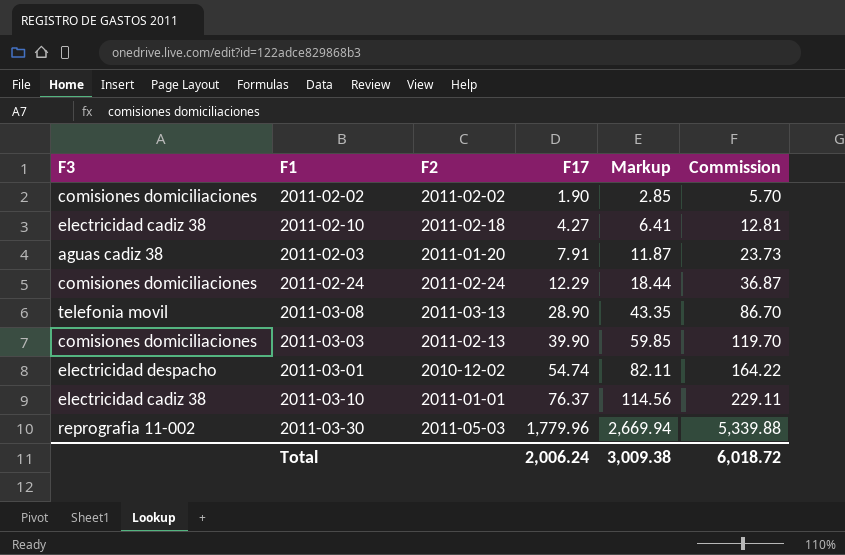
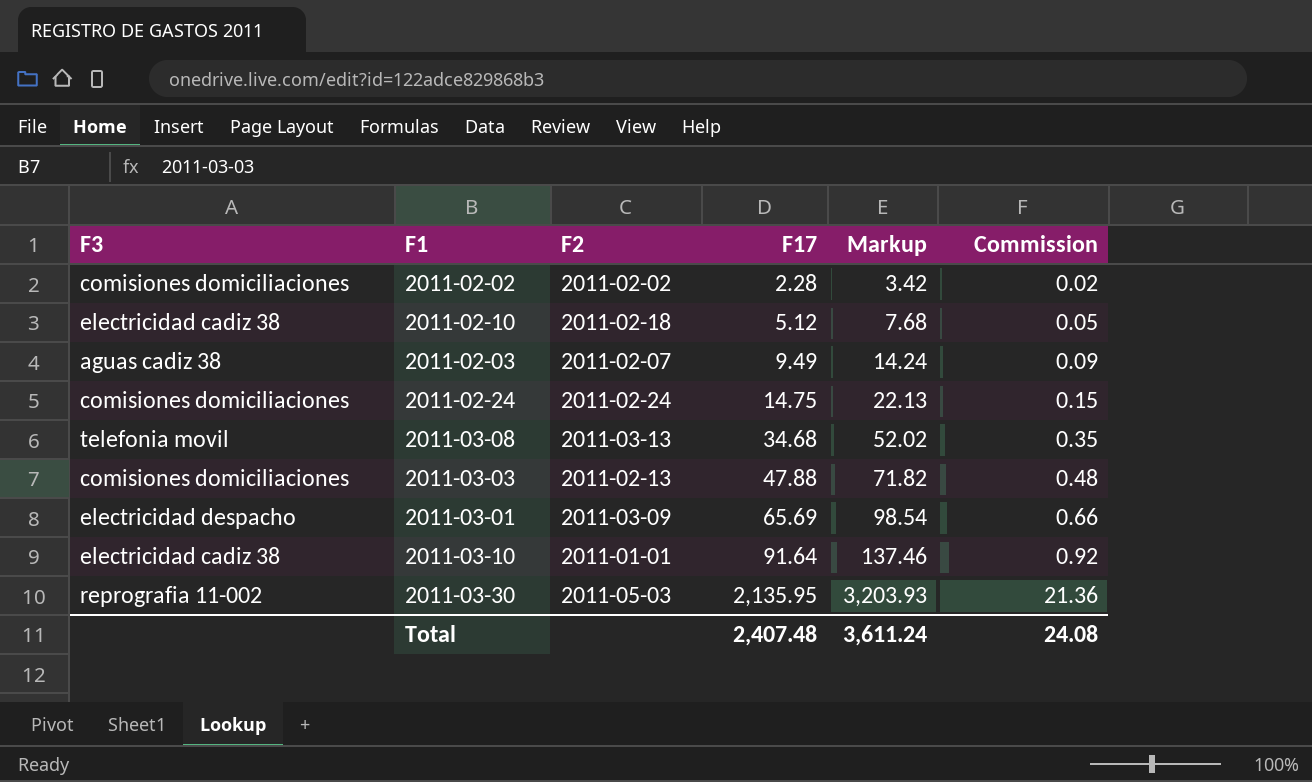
column Commission | formula: [F17] * 3 -> [F17] * 0.01
2011-02-02 | F17: 1.90 -> 2.28
2011-02-02 | Markup: 2.85 -> 3.42
2011-02-10 | F17: 4.27 -> 5.12
2011-02-10 | Markup: 6.41 -> 7.68
2011-02-03 | F2: 2011-01-20 -> 2011-02-07
2011-02-03 | F17: 7.91 -> 9.49
2011-02-03 | Markup: 11.87 -> 14.24
2011-02-24 | F17: 12.29 -> 14.75
2011-02-24 | Markup: 18.44 -> 22.13
2011-03-08 | F17: 28.90 -> 34.68
2011-03-08 | Markup: 43.35 -> 52.02
2011-03-03 | F17: 39.90 -> 47.88
2011-03-03 | Markup: 59.85 -> 71.82
2011-03-01 | F2: 2010-12-02 -> 2011-03-09
2011-03-01 | F17: 54.74 -> 65.69
2011-03-01 | Markup: 82.11 -> 98.54
2011-03-10 | F17: 76.37 -> 91.64
2011-03-10 | Markup: 114.56 -> 137.46
2011-03-30 | F17: 1,779.96 -> 2,135.95
2011-03-30 | Markup: 2,669.94 -> 3,203.93
Total | F17: 2,006.24 -> 2,407.48
Total | Markup: 3,009.38 -> 3,611.24
Total | Commission: 6,018.72 -> 24.08

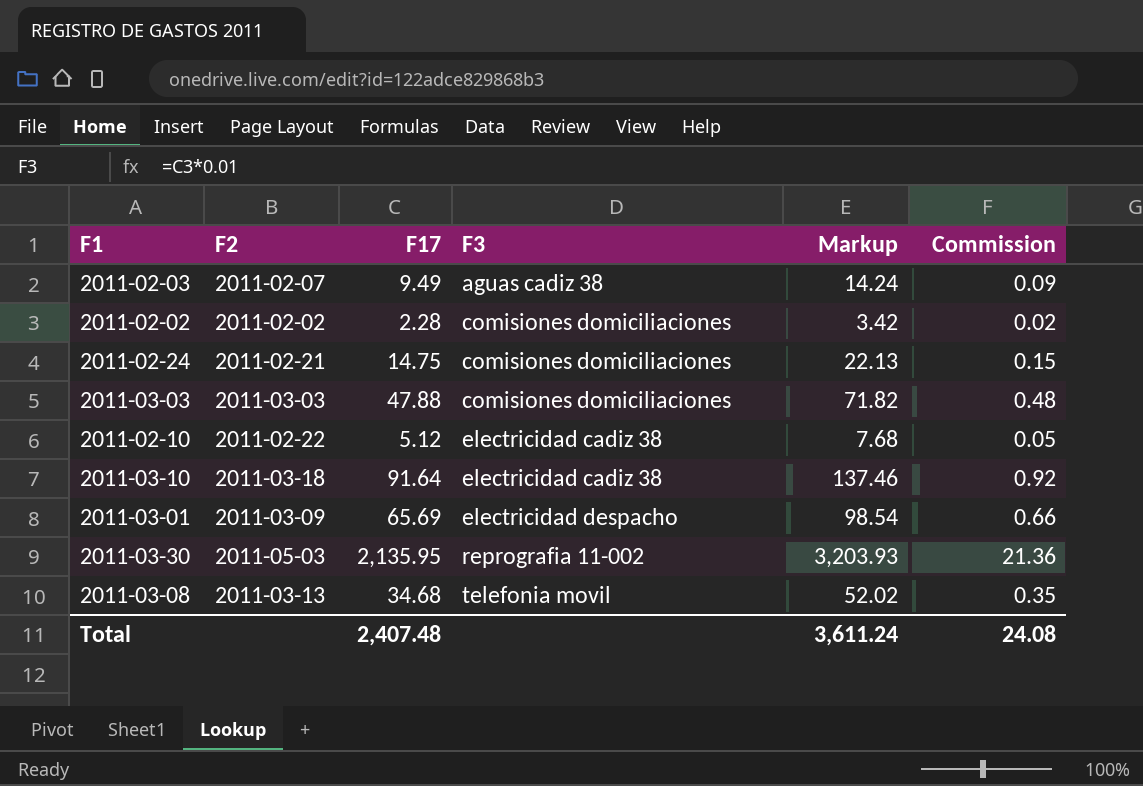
row order: F17 ascending -> F3 ascending
column F3 | position: 1 -> 4
2011-02-24 | F2: 2011-02-24 -> 2011-02-21
2011-03-03 | F2: 2011-02-13 -> 2011-03-03
2011-02-10 | F2: 2011-02-18 -> 2011-02-22
2011-03-10 | F2: 2011-01-01 -> 2011-03-18

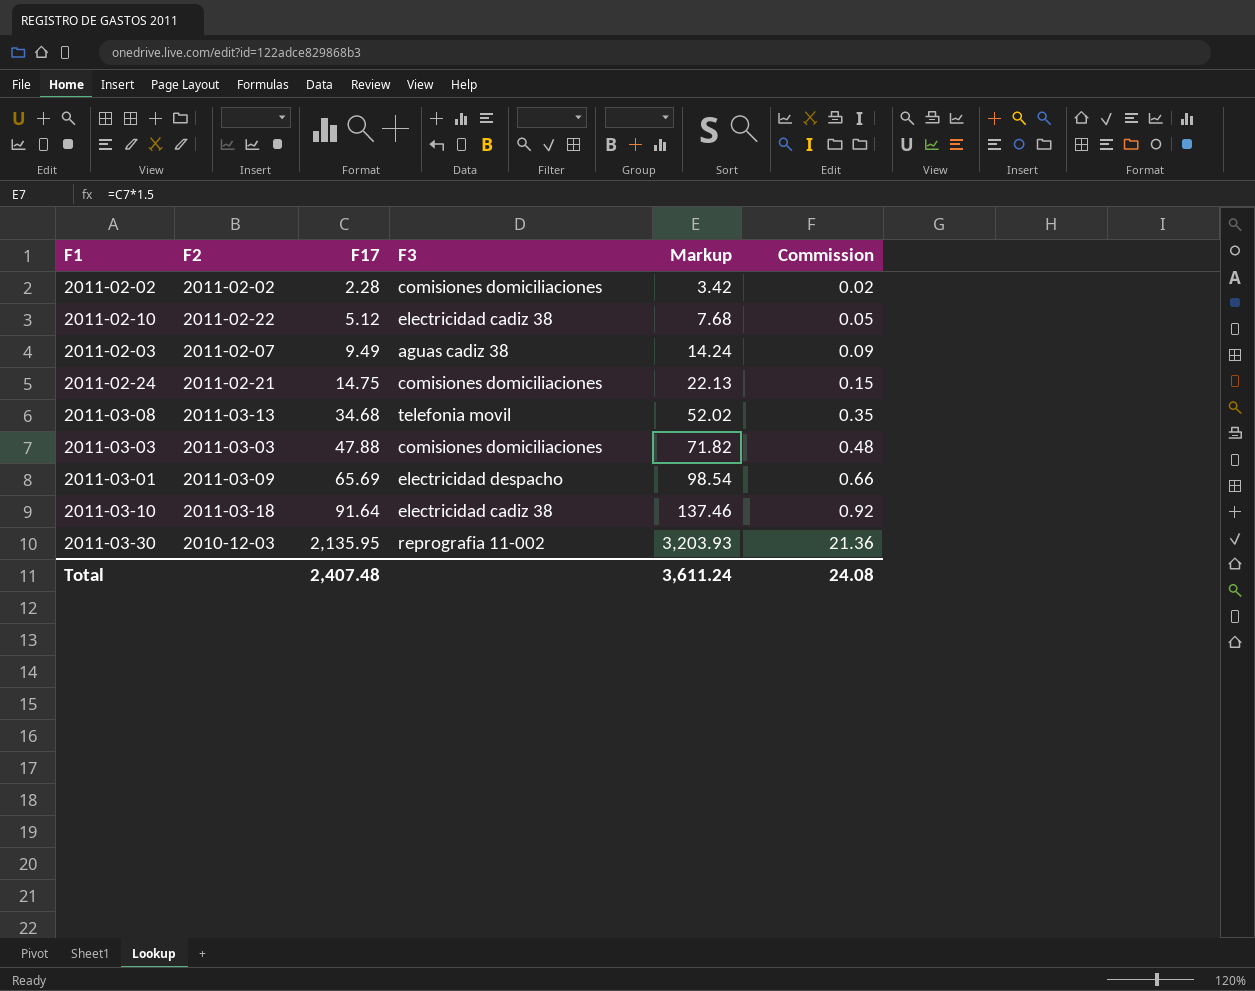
row order: F3 ascending -> F17 ascending
2011-03-30 | F2: 2011-05-03 -> 2010-12-03

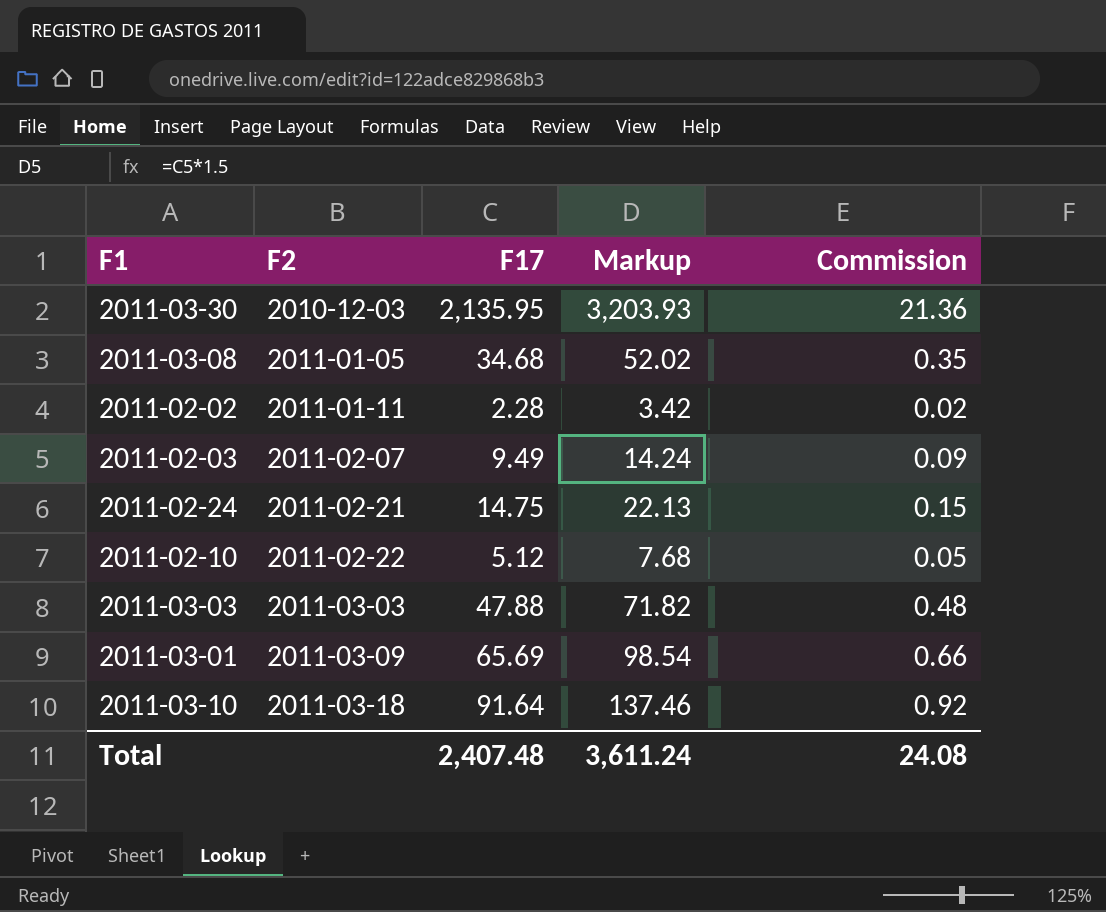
row order: F17 ascending -> F2 ascending
column F3 | position: 4 -> none
2011-03-08 | F2: 2011-03-13 -> 2011-01-05
2011-02-02 | F2: 2011-02-02 -> 2011-01-11

